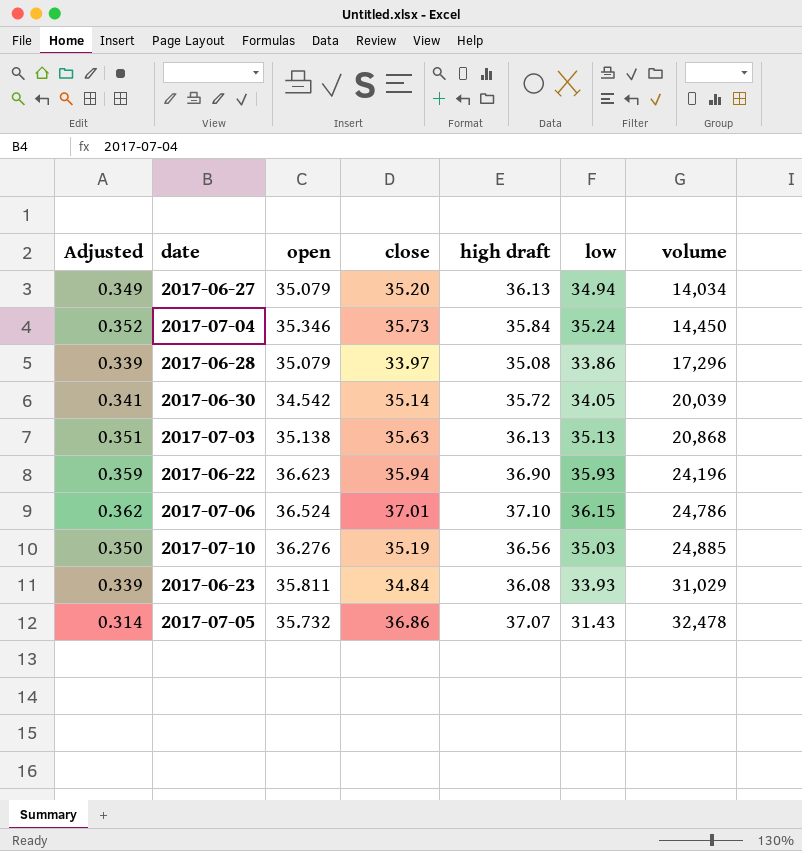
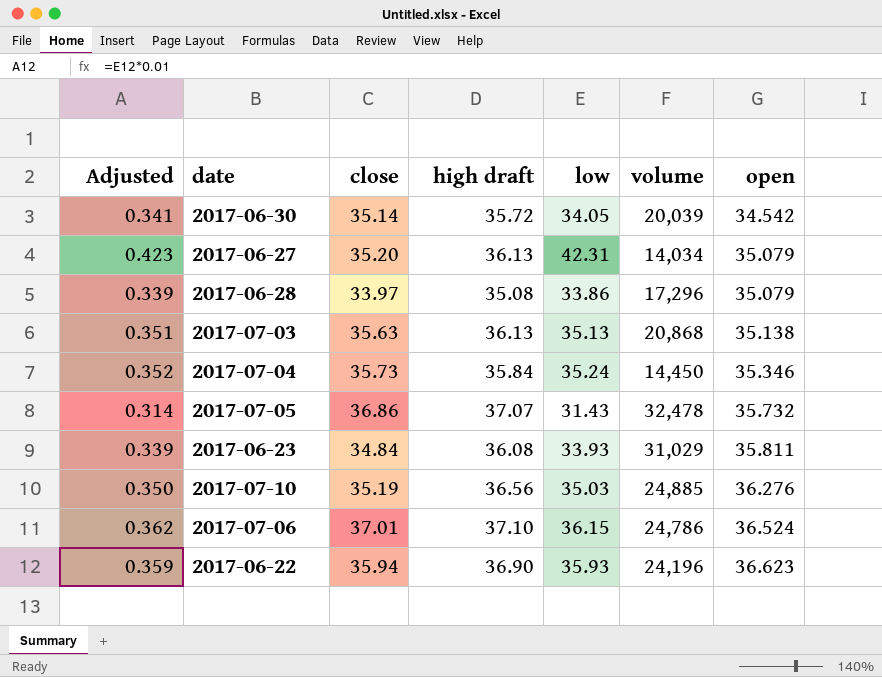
row order: volume ascending -> open ascending
column open | position: 3 -> 7
2017-06-27 | Adjusted: 0.349 -> 0.423
2017-06-27 | low: 34.94 -> 42.31

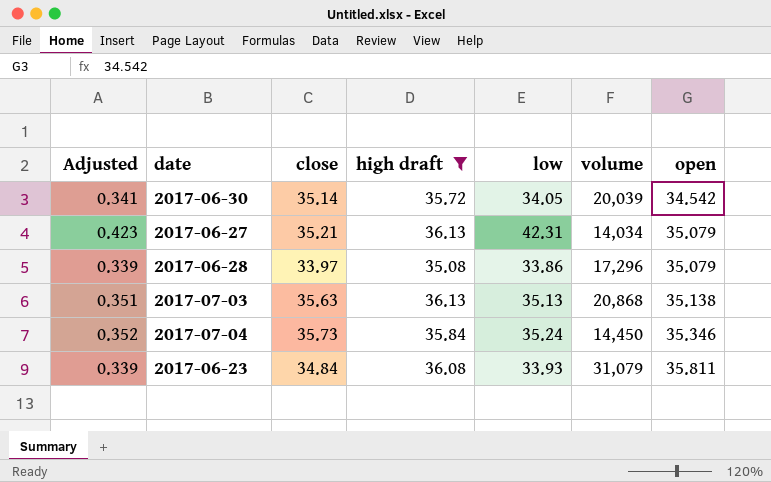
filter: none -> high draft <= 36.13
2017-06-27 | close: 35.20 -> 35.21
2017-06-23 | volume: 31,029 -> 31,079

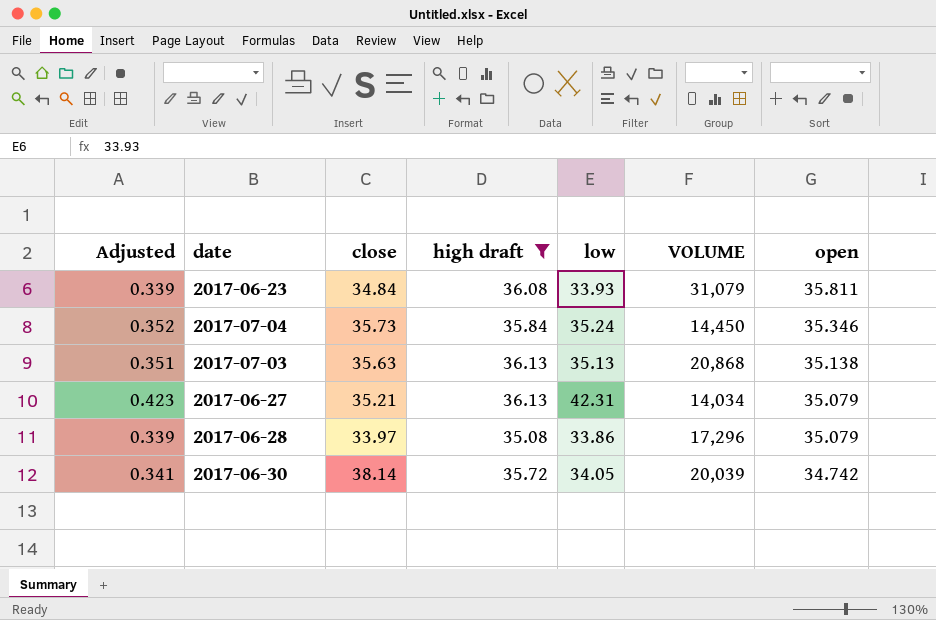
row order: open ascending -> open descending
column name: volume -> VOLUME
2017-06-30 | close: 35.14 -> 38.14
2017-06-30 | open: 34.542 -> 34.742

